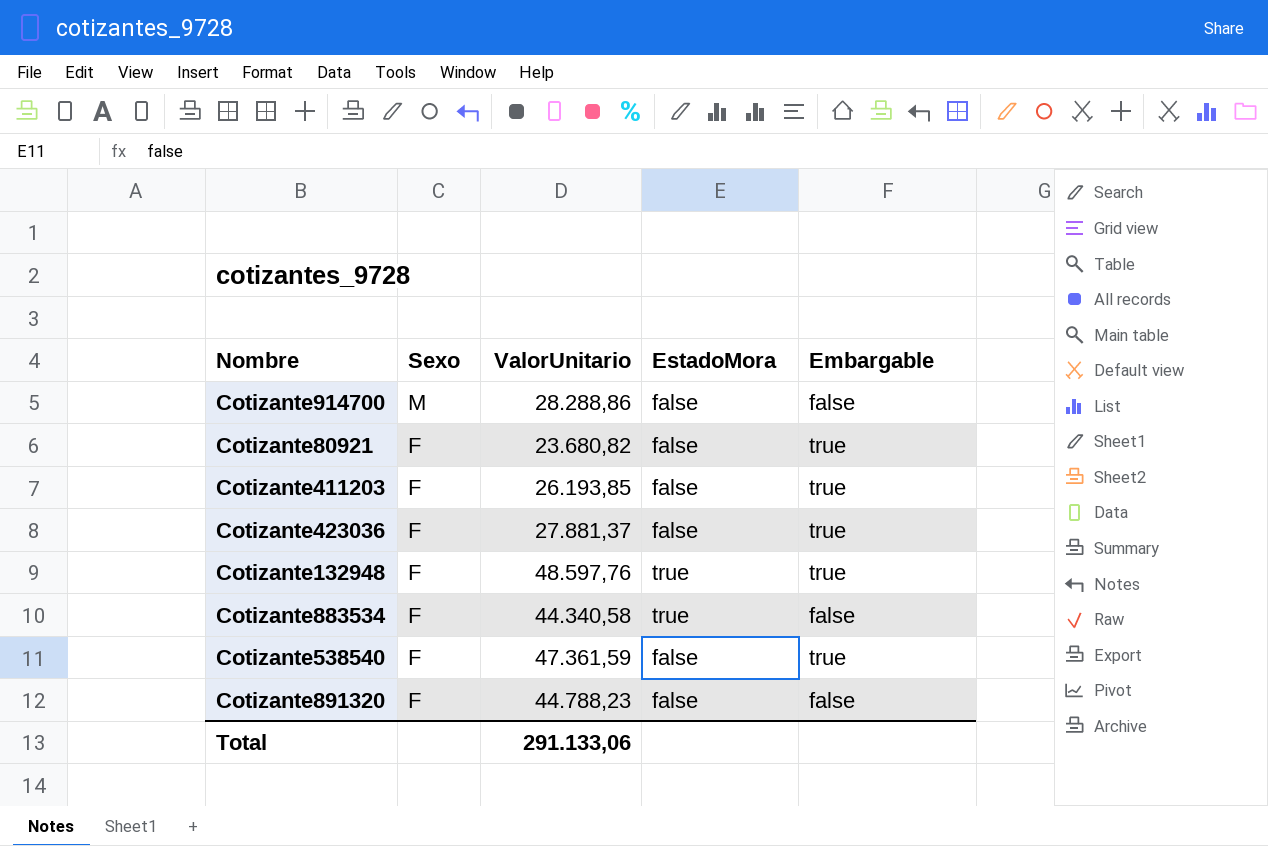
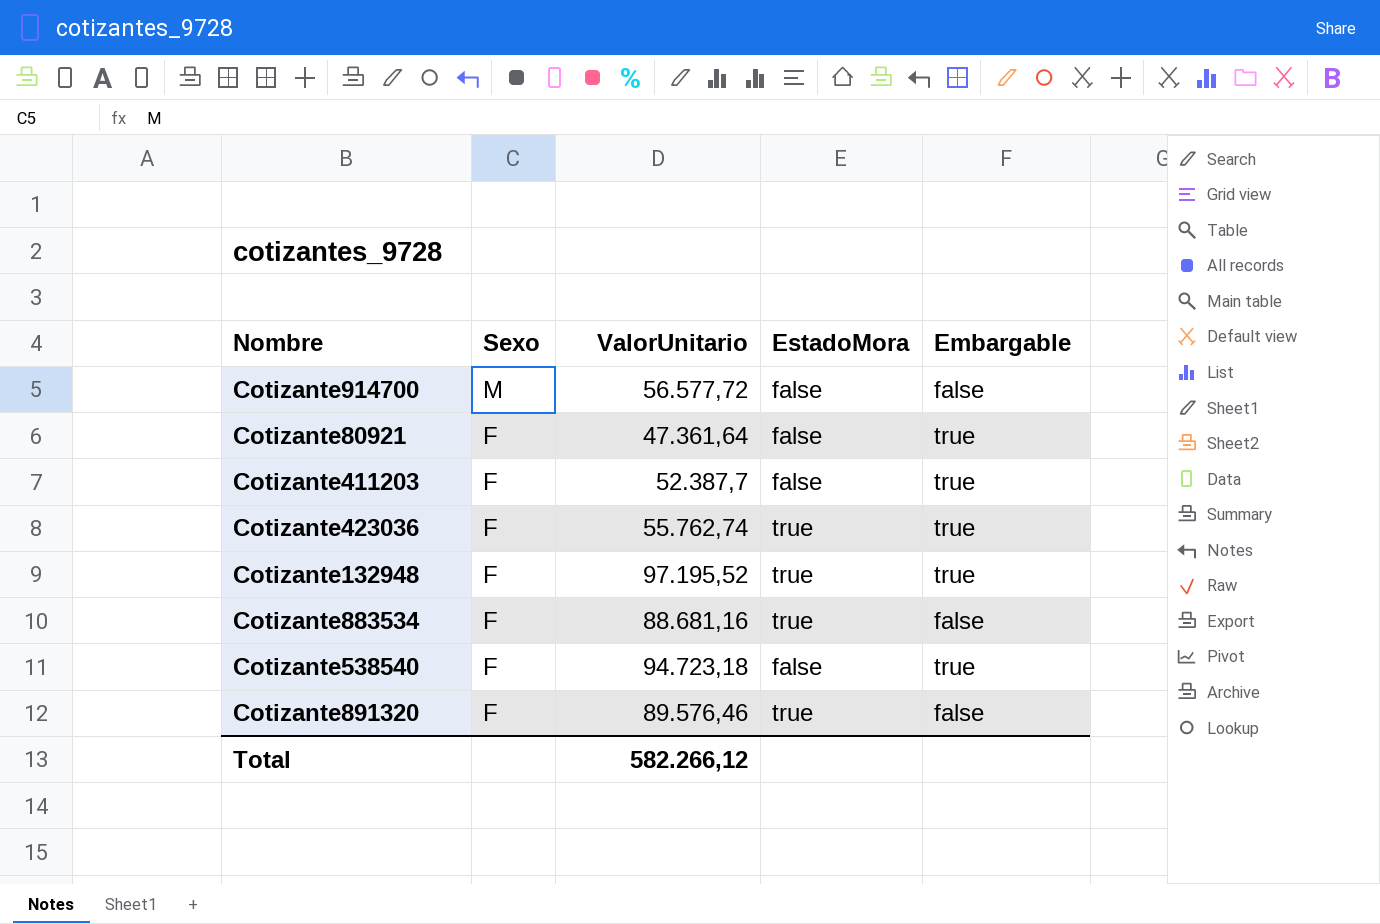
Cotizante914700 | ValorUnitario: 28.288,86 -> 56.577,72
Cotizante80921 | ValorUnitario: 23.680,82 -> 47.361,64
Cotizante411203 | ValorUnitario: 26.193,85 -> 52.387,7
Cotizante423036 | ValorUnitario: 27.881,37 -> 55.762,74
Cotizante423036 | EstadoMora: false -> true
Cotizante132948 | ValorUnitario: 48.597,76 -> 97.195,52
Cotizante883534 | ValorUnitario: 44.340,58 -> 88.681,16
Cotizante538540 | ValorUnitario: 47.361,59 -> 94.723,18
Cotizante891320 | ValorUnitario: 44.788,23 -> 89.576,46
Cotizante891320 | EstadoMora: false -> true
Total | ValorUnitario: 291.133,06 -> 582.266,12

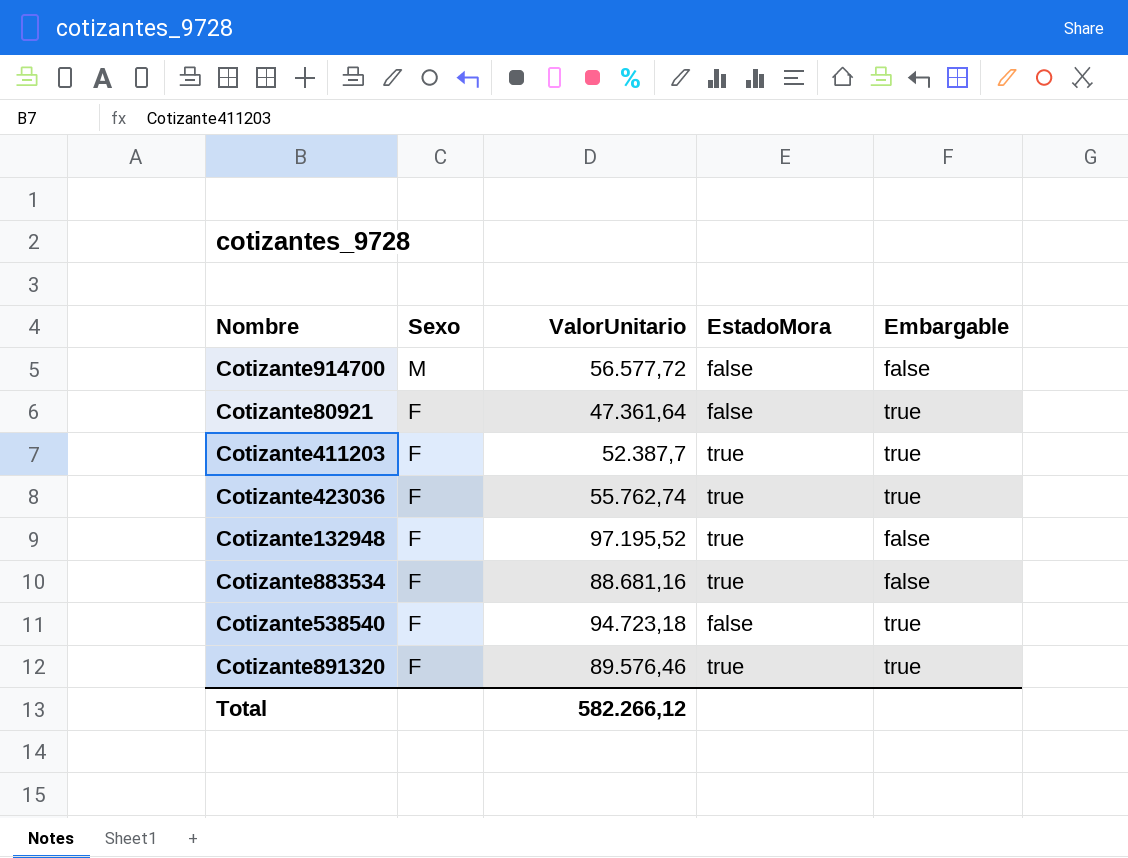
Cotizante411203 | EstadoMora: false -> true
Cotizante132948 | Embargable: true -> false
Cotizante891320 | Embargable: false -> true

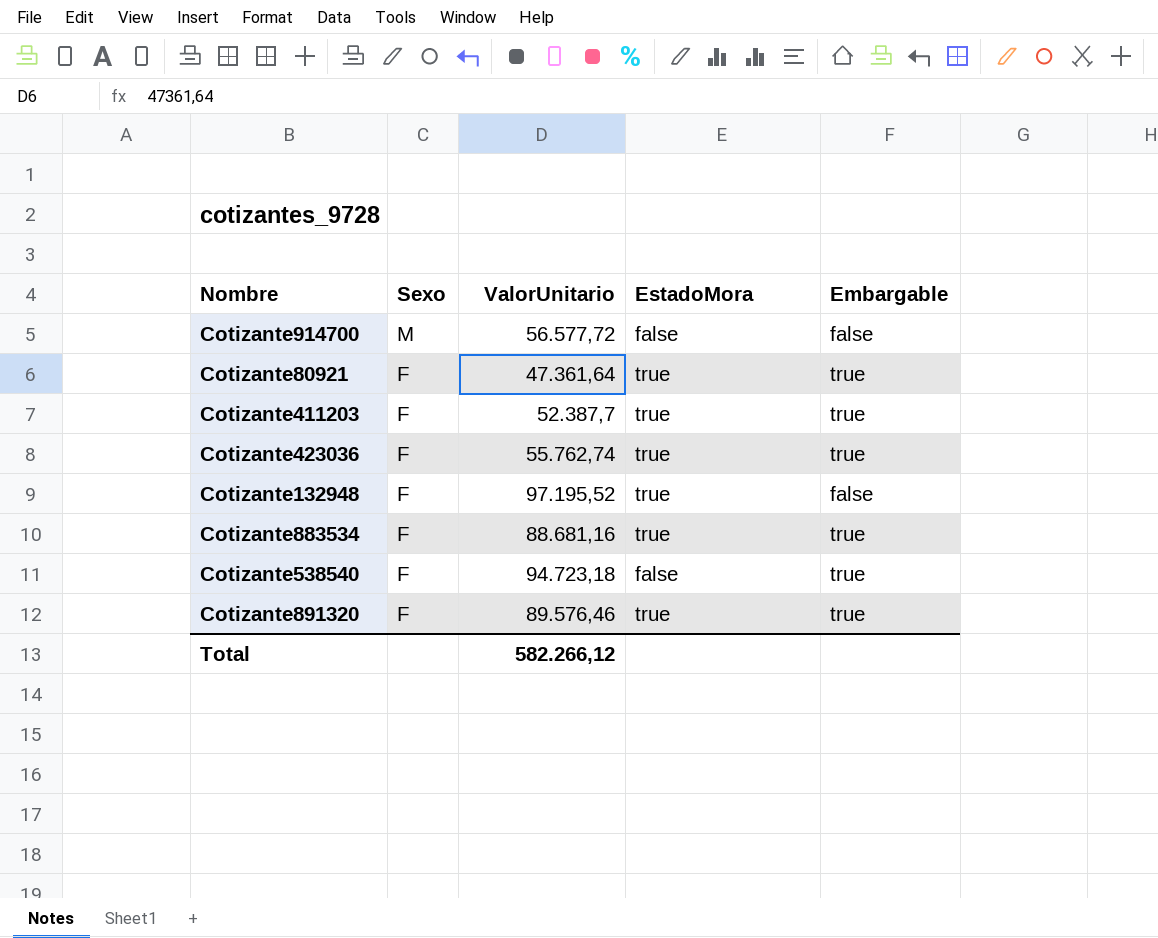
Cotizante80921 | EstadoMora: false -> true
Cotizante883534 | Embargable: false -> true

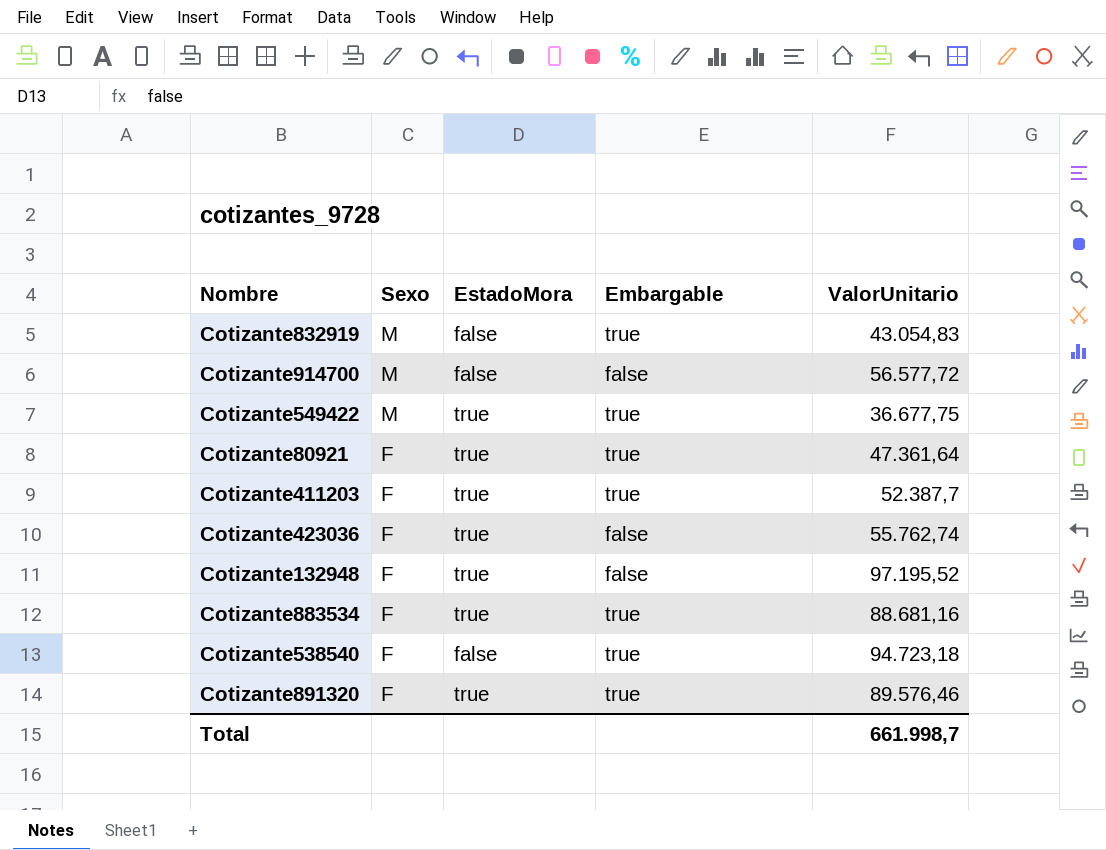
column ValorUnitario | position: 3 -> 5
row Cotizante832919: none -> M | false | true | 43.054,83
row Cotizante549422: none -> M | true | true | 36.677,75
Cotizante423036 | Embargable: true -> false
Total | ValorUnitario: 582.266,12 -> 661.998,7

